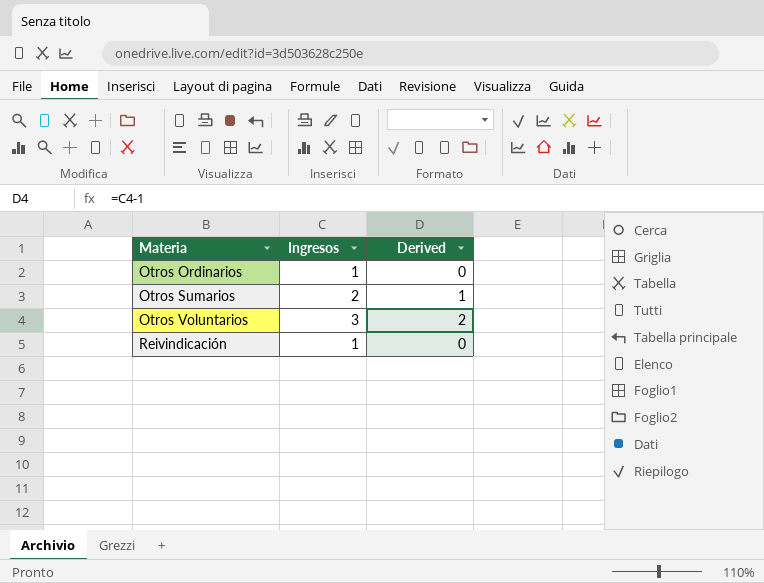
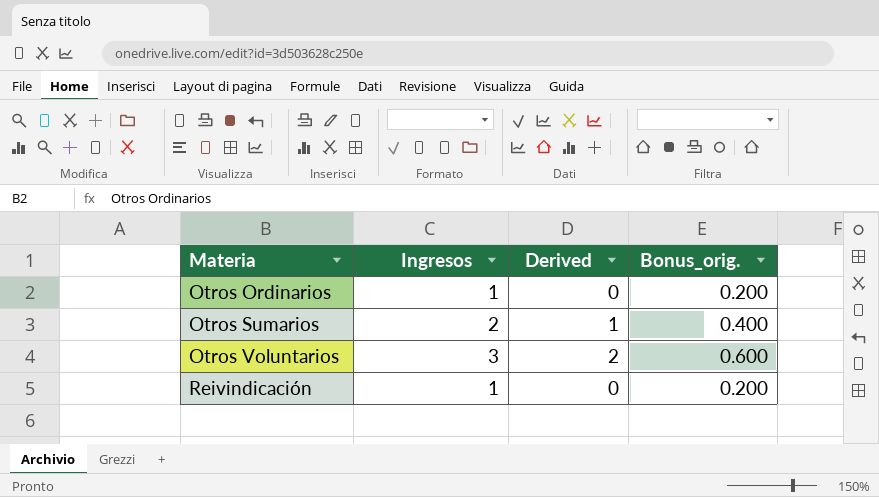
column Bonus_orig. | formula: none -> [Ingresos] * 0.2

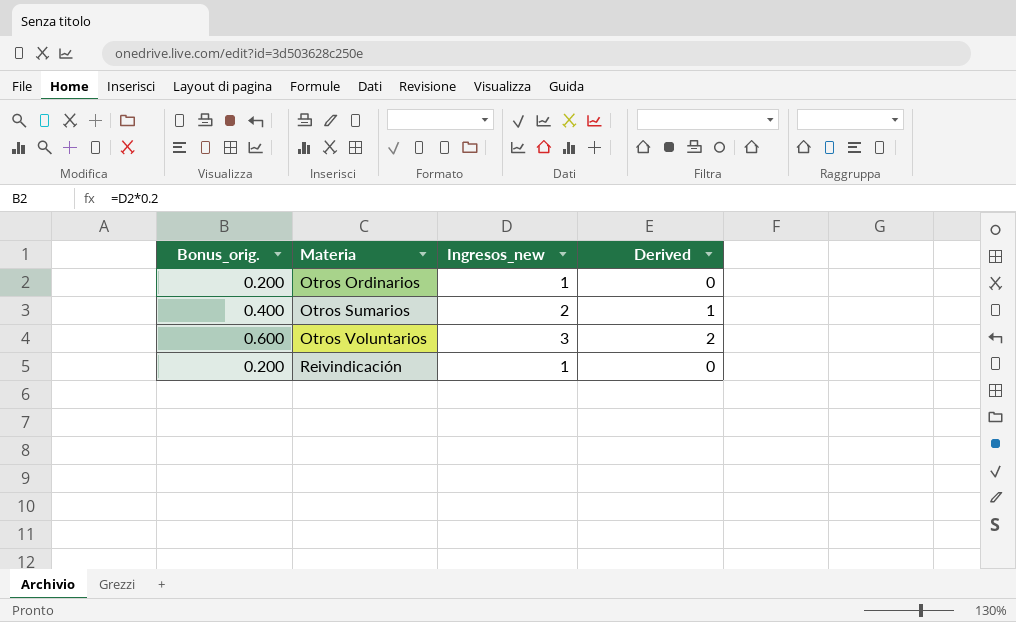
column Bonus_orig. | position: 4 -> 1
column name: Ingresos -> Ingresos_new

